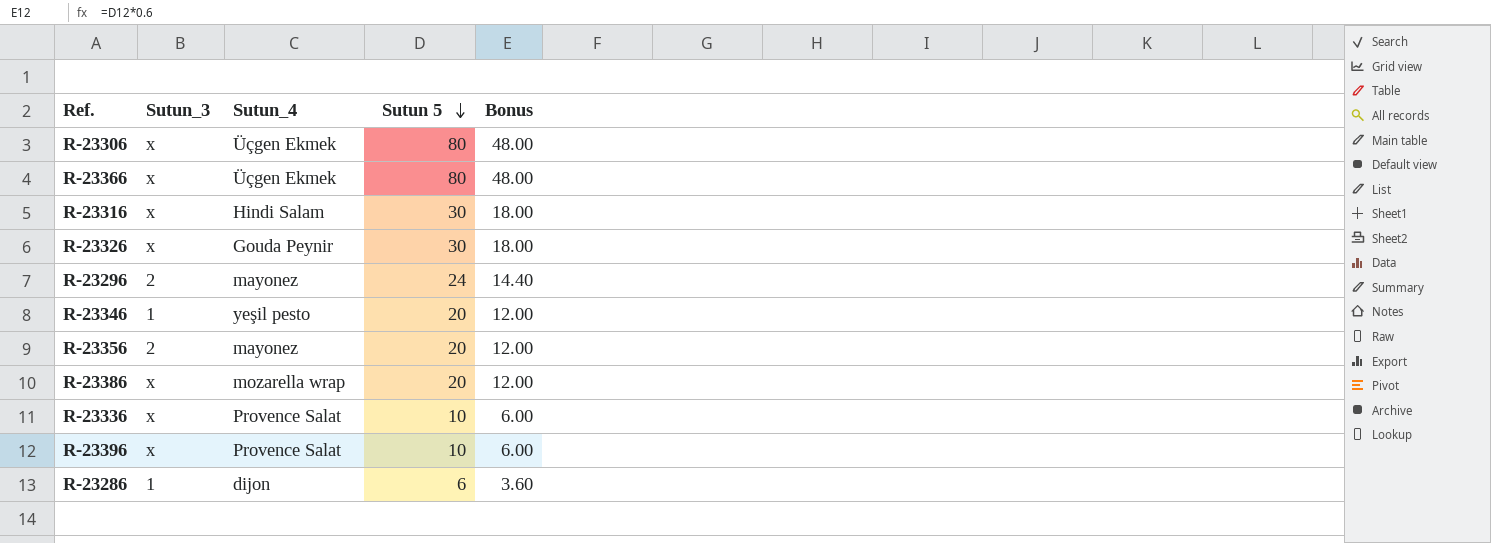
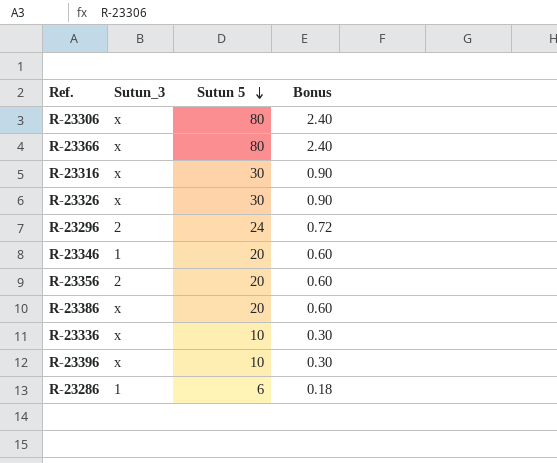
column Sutun_4 | position: 3 -> none
column Bonus | formula: [Sutun 5] * 0.6 -> [Sutun 5] * 0.03

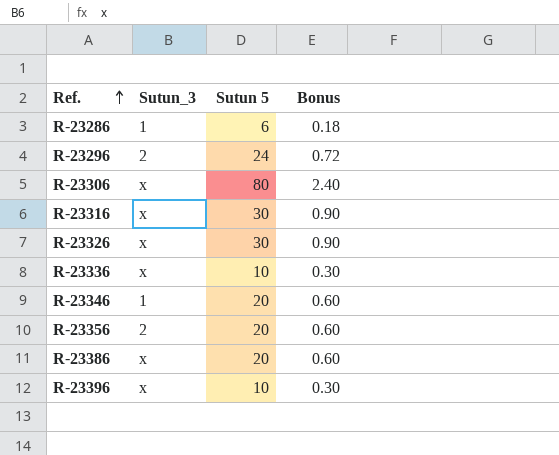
row order: Sutun 5 descending -> Ref. ascending
row R-23366: x | 80 | 2.40 -> none

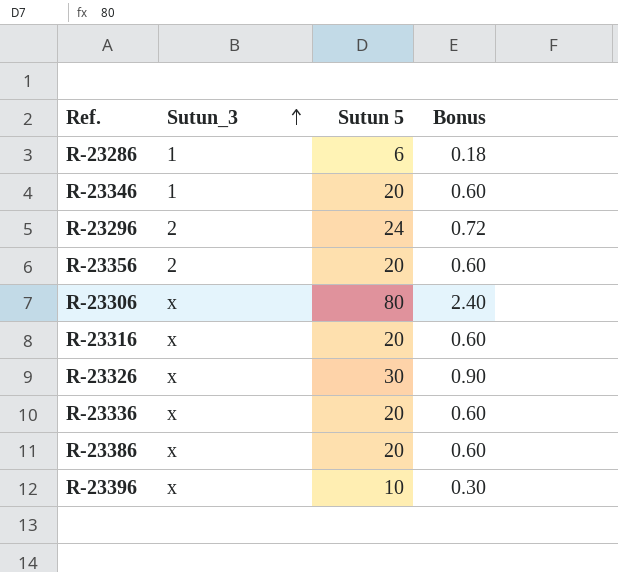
row order: Ref. ascending -> Sutun_3 ascending
R-23316 | Sutun 5: 30 -> 20
R-23316 | Bonus: 0.90 -> 0.60
R-23336 | Sutun 5: 10 -> 20
R-23336 | Bonus: 0.30 -> 0.60

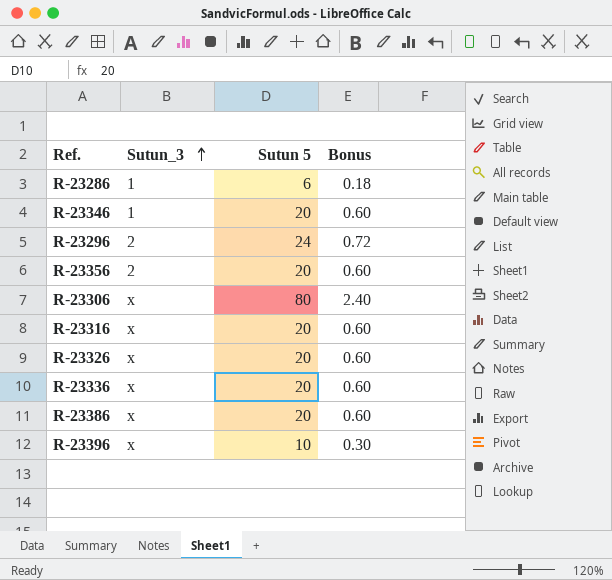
R-23326 | Sutun 5: 30 -> 20
R-23326 | Bonus: 0.90 -> 0.60

